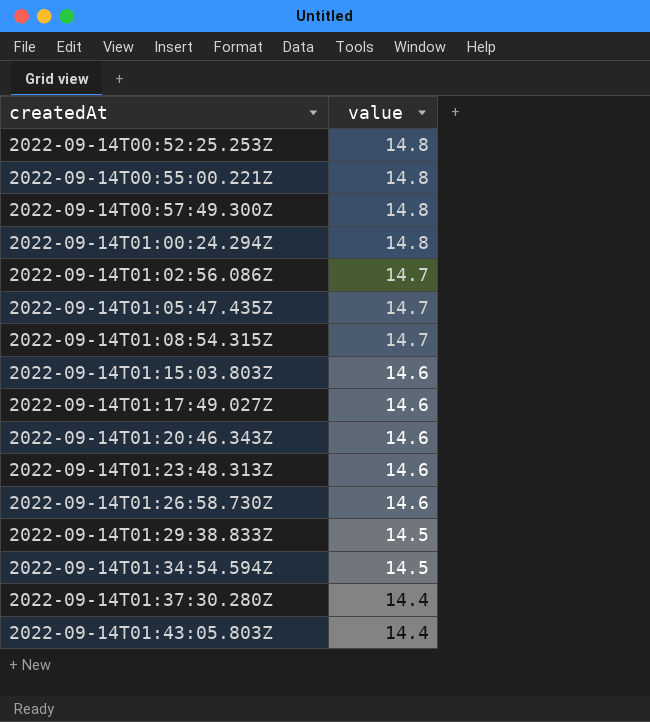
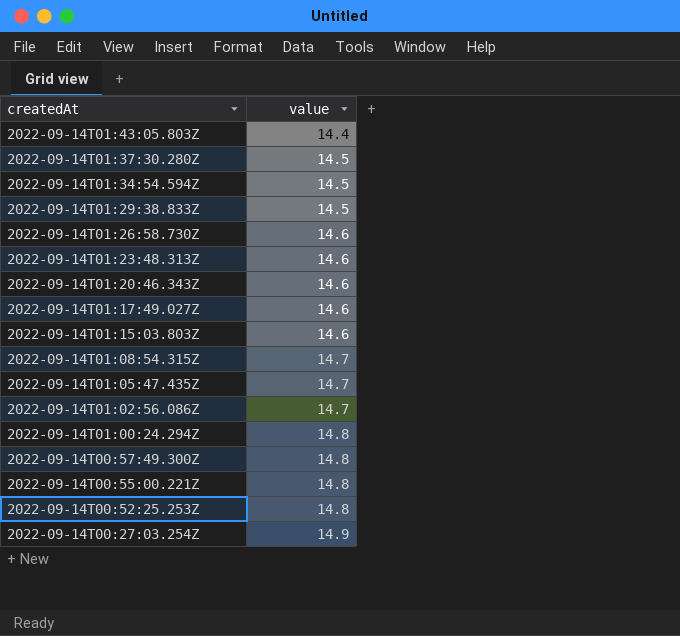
row order: createdAt ascending -> createdAt descending
2022-09-14T01:37:30.280Z | value: 14.4 -> 14.5
row 2022-09-14T00:27:03.254Z: none -> 14.9

